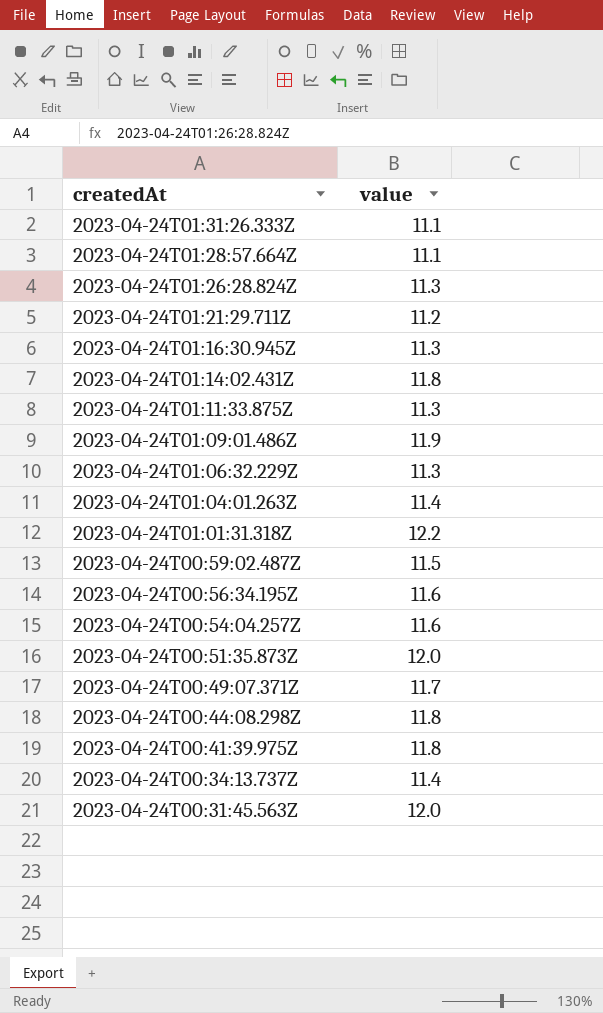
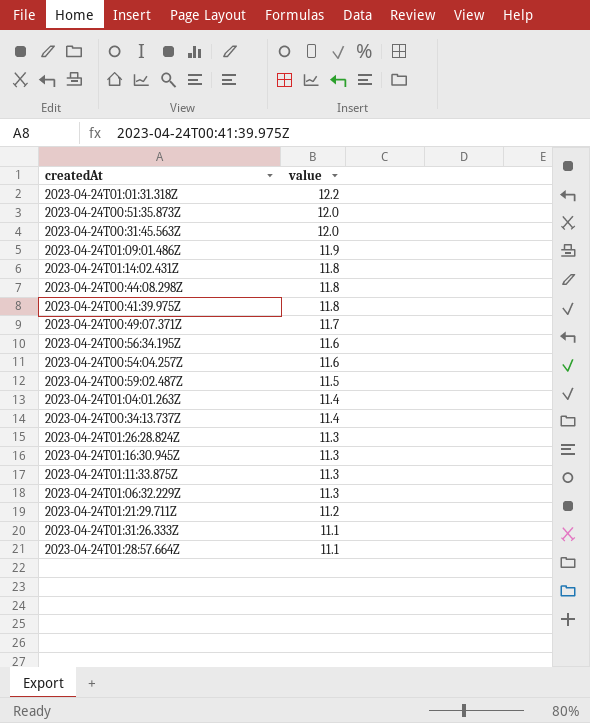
row order: createdAt descending -> value descending

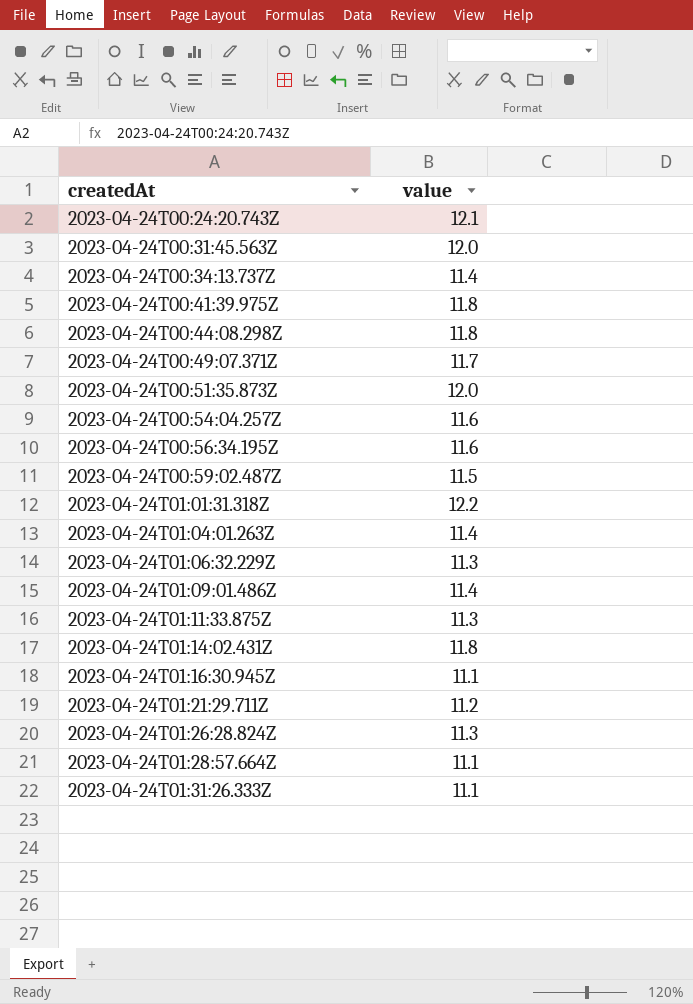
row order: value descending -> createdAt ascending
row 2023-04-24T00:24:20.743Z: none -> 12.1
2023-04-24T01:09:01.486Z | value: 11.9 -> 11.4
2023-04-24T01:16:30.945Z | value: 11.3 -> 11.1

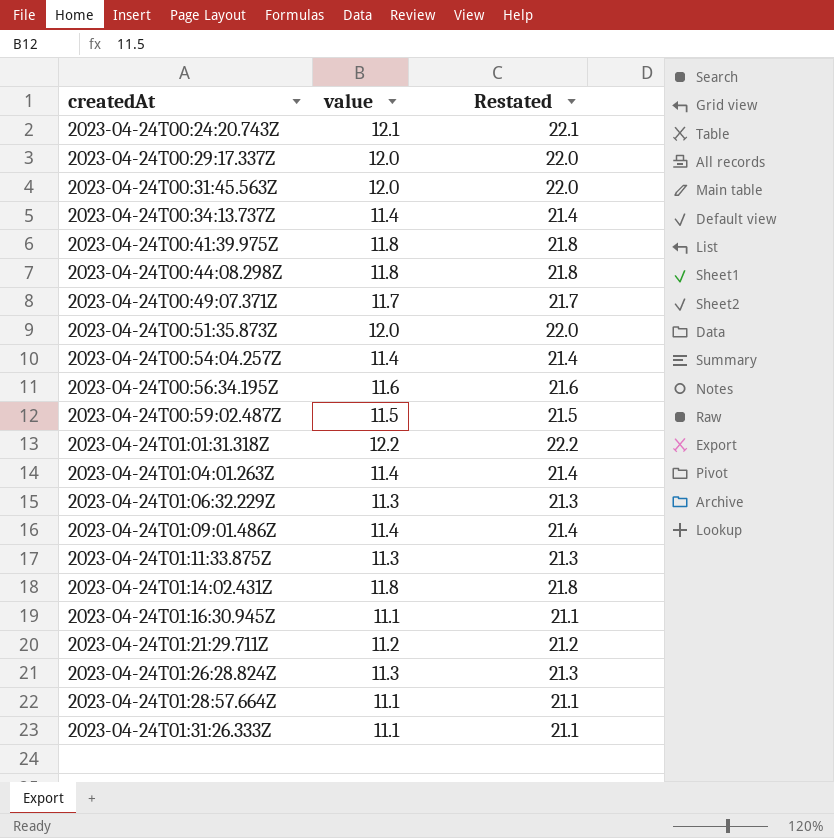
column Restated | formula: none -> [value] + 10
row 2023-04-24T00:29:17.337Z: none -> 12.0 | 22.0
2023-04-24T00:54:04.257Z | value: 11.6 -> 11.4

